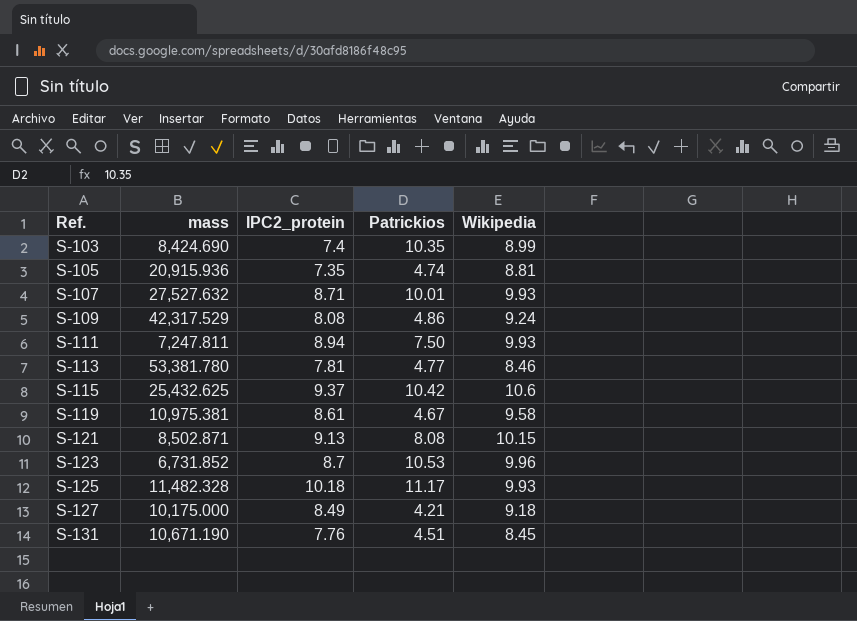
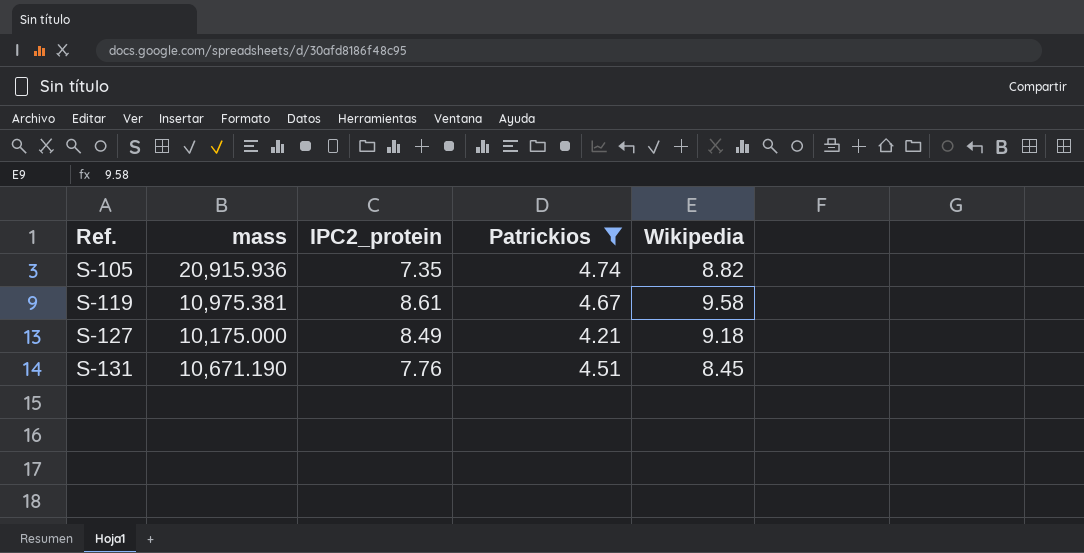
filter: none -> Patrickios <= 4.74
S-105 | Wikipedia: 8.81 -> 8.82

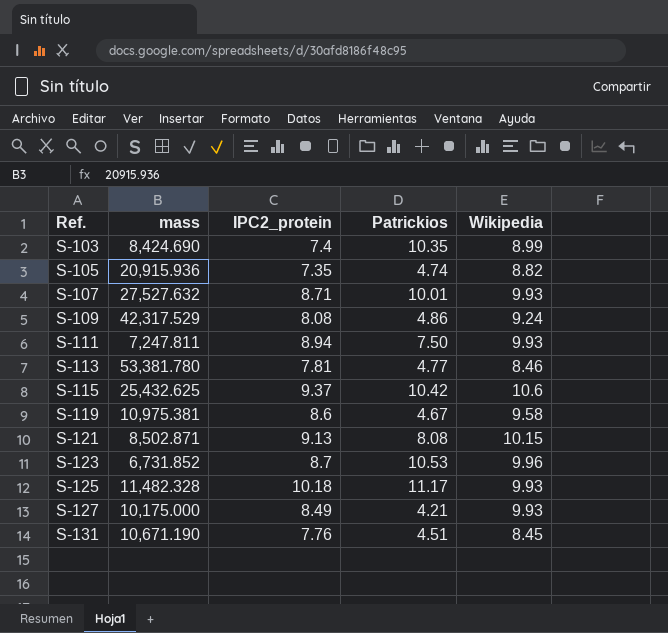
filter: Patrickios <= 4.74 -> none
S-119 | IPC2_protein: 8.61 -> 8.6
S-127 | Wikipedia: 9.18 -> 9.93

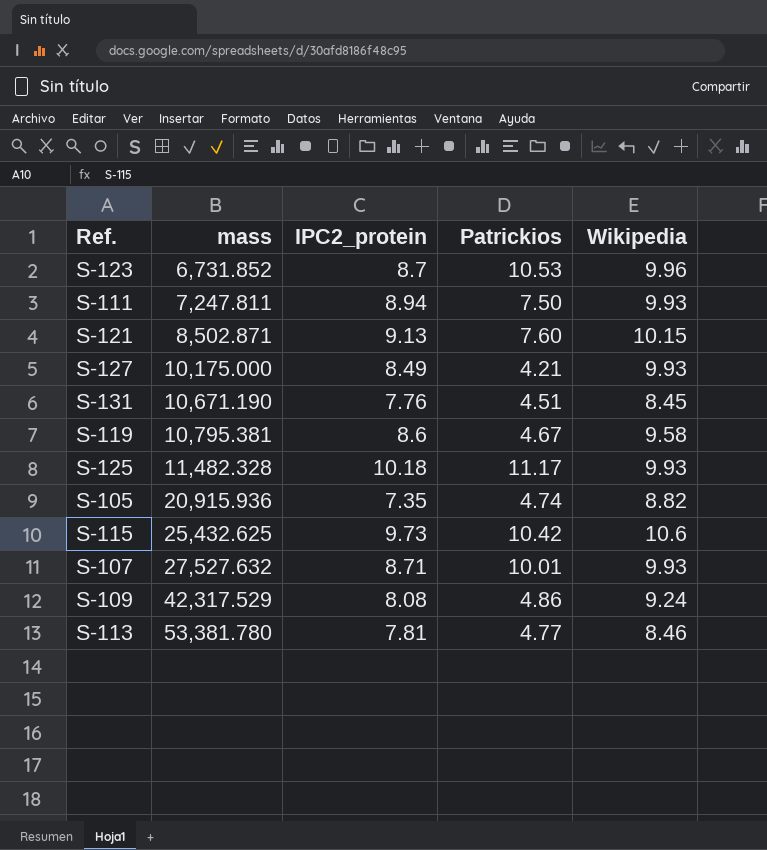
row order: Ref. ascending -> mass ascending
row S-103: 8,424.690 | 7.4 | 10.35 | 8.99 -> none
S-121 | Patrickios: 8.08 -> 7.60
S-119 | mass: 10,975.381 -> 10,795.381
S-115 | IPC2_protein: 9.37 -> 9.73

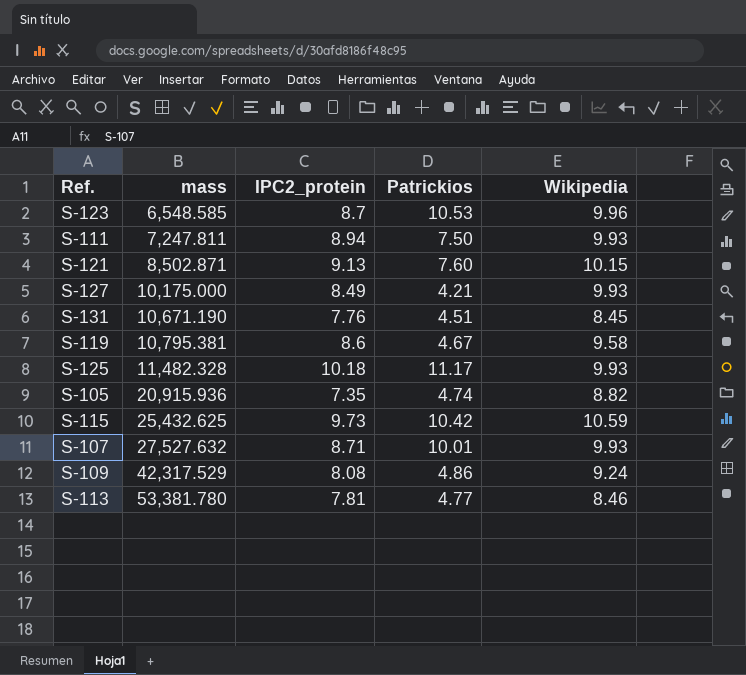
S-123 | mass: 6,731.852 -> 6,548.585
S-115 | Wikipedia: 10.6 -> 10.59

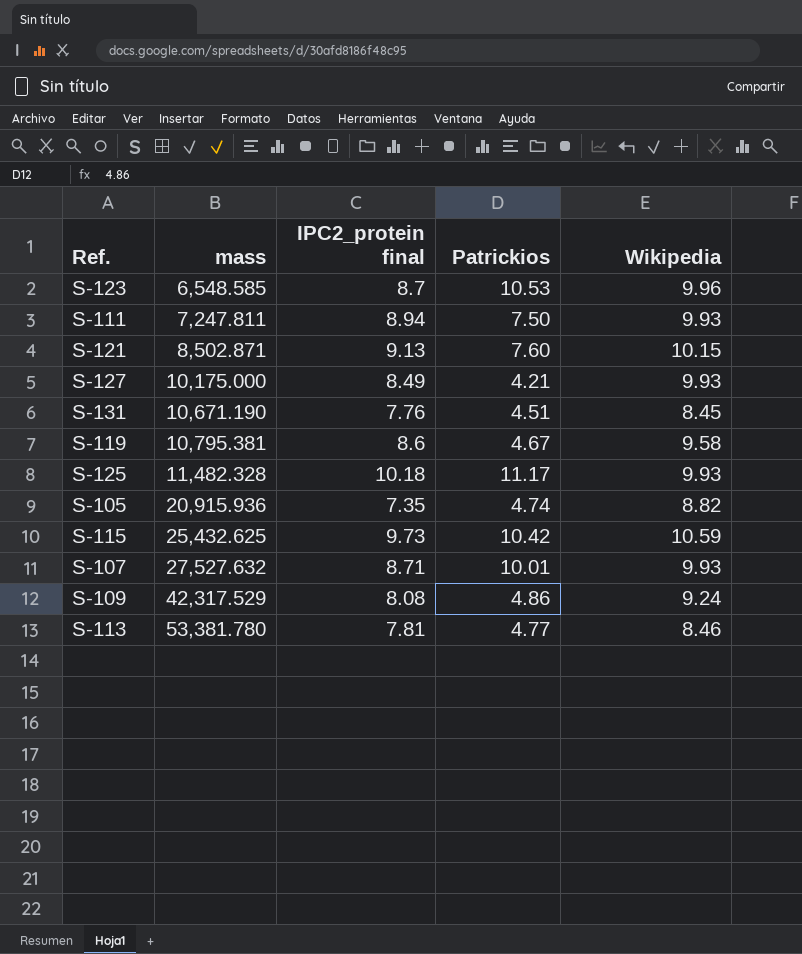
column name: IPC2_protein -> IPC2_protein final

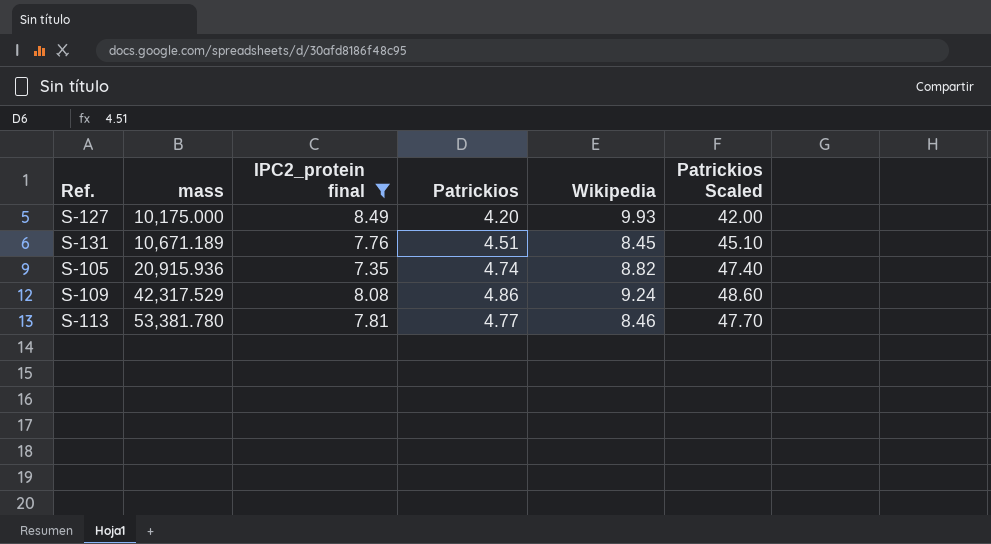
filter: none -> IPC2_protein final <= 8.49
column Patrickios Scaled | formula: none -> [Patrickios] * 10
S-127 | Patrickios: 4.21 -> 4.20
S-131 | mass: 10,671.190 -> 10,671.189

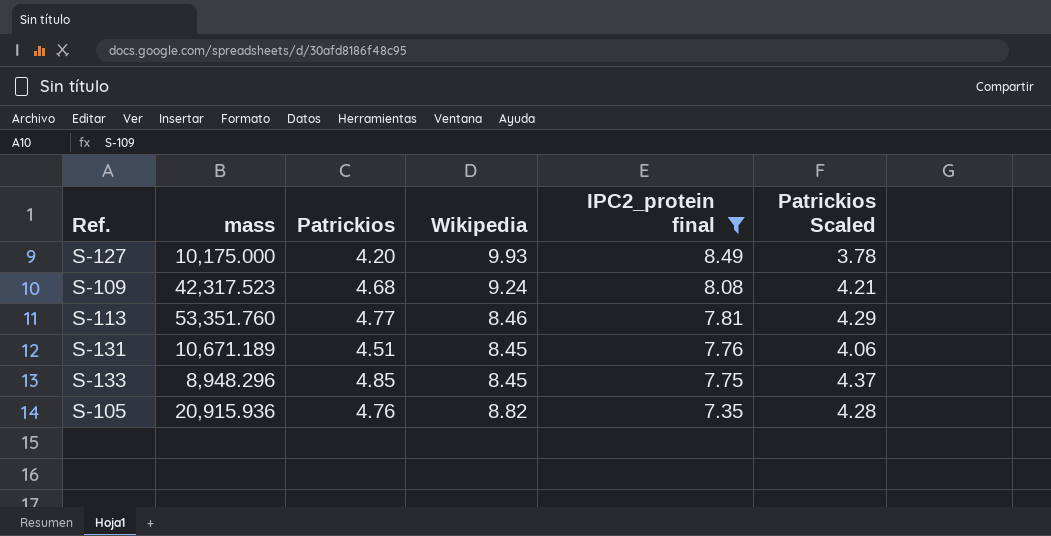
row order: mass ascending -> IPC2_protein final descending
column IPC2_protein final | position: 3 -> 5
column Patrickios Scaled | formula: [Patrickios] * 10 -> [Patrickios] * 0.9
S-109 | mass: 42,317.529 -> 42,317.523
S-109 | Patrickios: 4.86 -> 4.68
S-113 | mass: 53,381.780 -> 53,351.760
row S-133: none -> 8,948.296 | 4.85 | 8.45 | 7.75 | 4.37
S-105 | Patrickios: 4.74 -> 4.76

